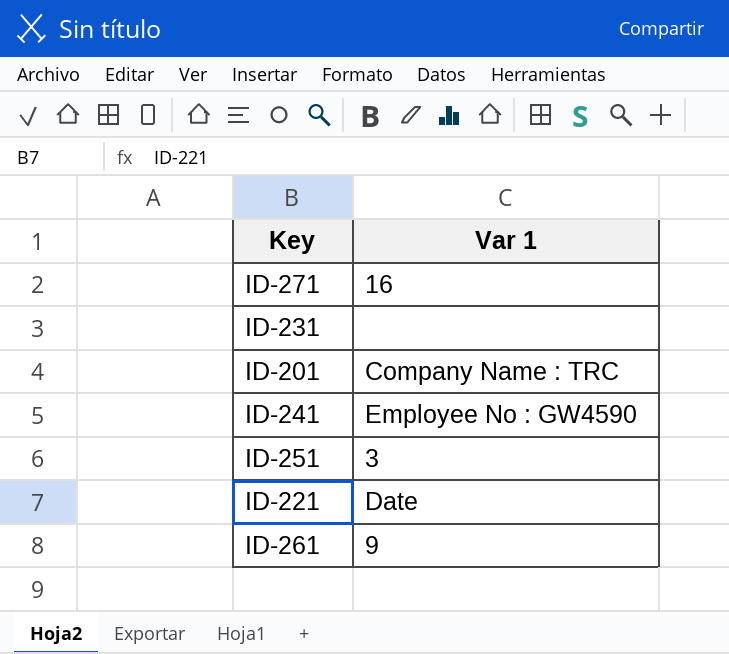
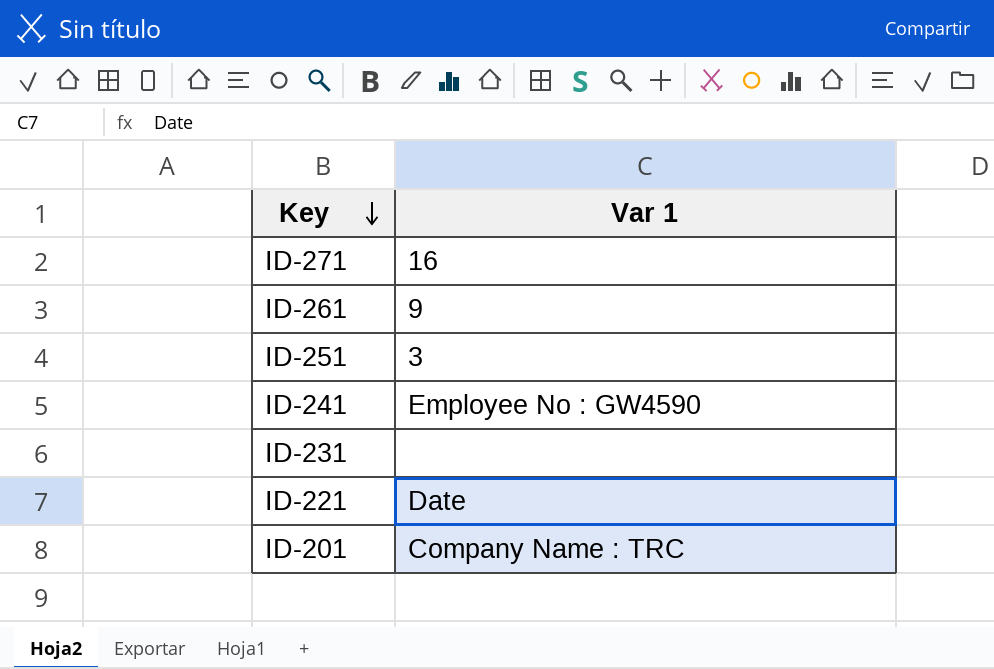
row order: none -> Key descending

